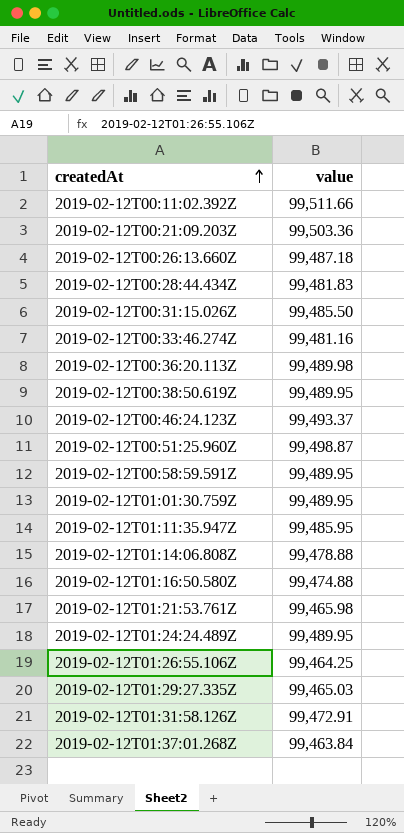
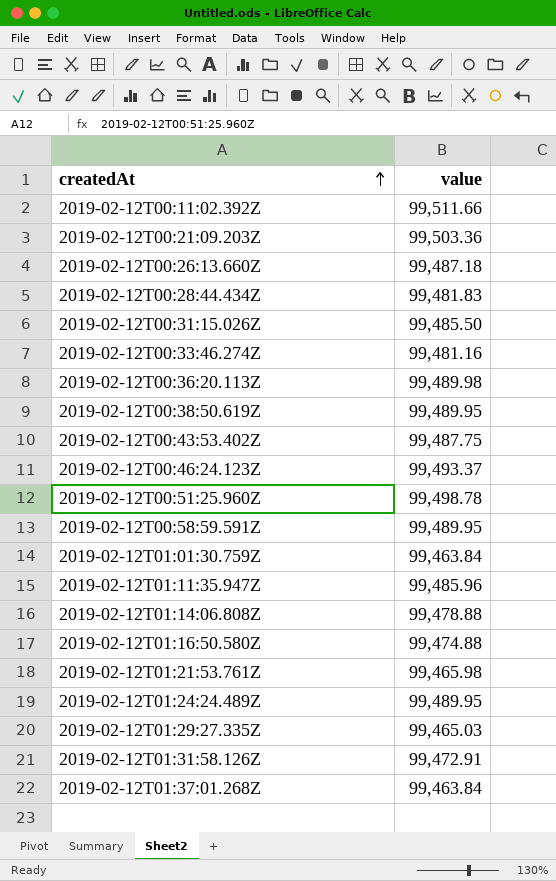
row 2019-02-12T01:26:55.106Z: 99,464.25 -> none
row 2019-02-12T00:43:53.402Z: none -> 99,487.75
2019-02-12T00:51:25.960Z | value: 99,498.87 -> 99,498.78
2019-02-12T01:01:30.759Z | value: 99,489.95 -> 99,463.84
2019-02-12T01:11:35.947Z | value: 99,485.95 -> 99,485.96

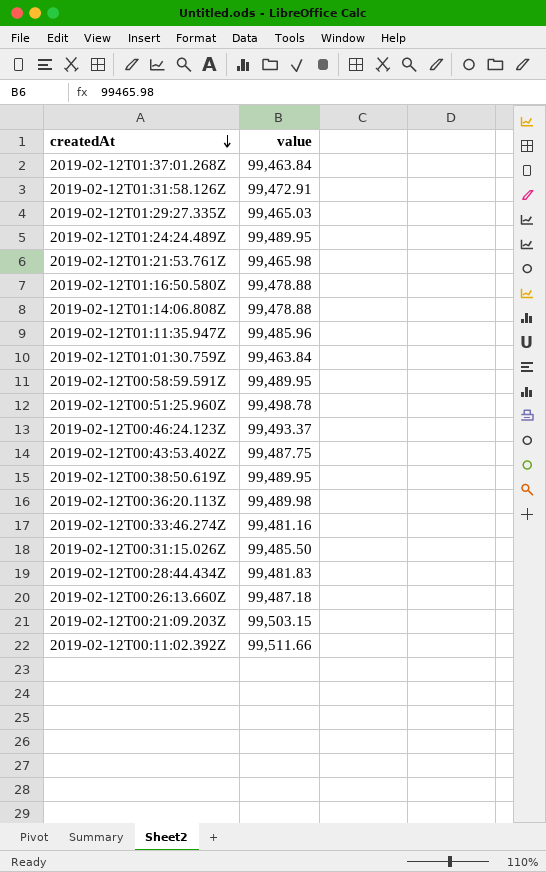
row order: createdAt ascending -> createdAt descending
2019-02-12T01:16:50.580Z | value: 99,474.88 -> 99,478.88
2019-02-12T00:21:09.203Z | value: 99,503.36 -> 99,503.15

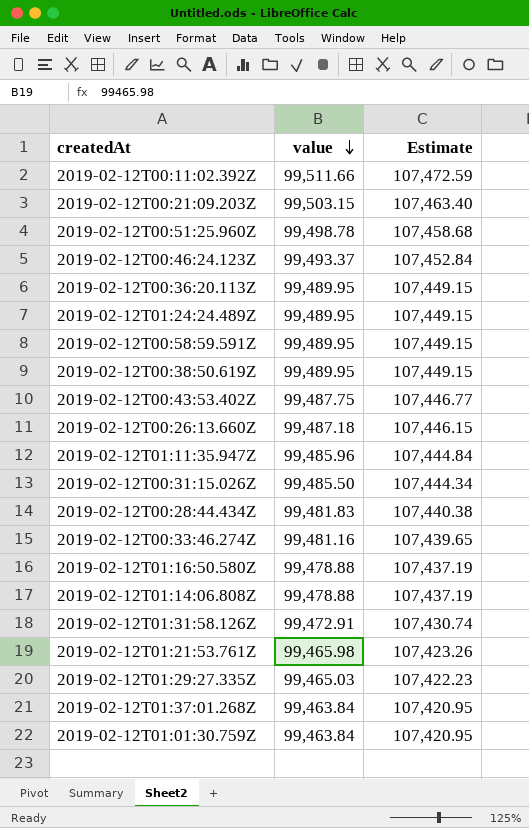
row order: createdAt descending -> value descending
column Estimate | formula: none -> [value] * 1.08
2019-02-12T00:36:20.113Z | value: 99,489.98 -> 99,489.95

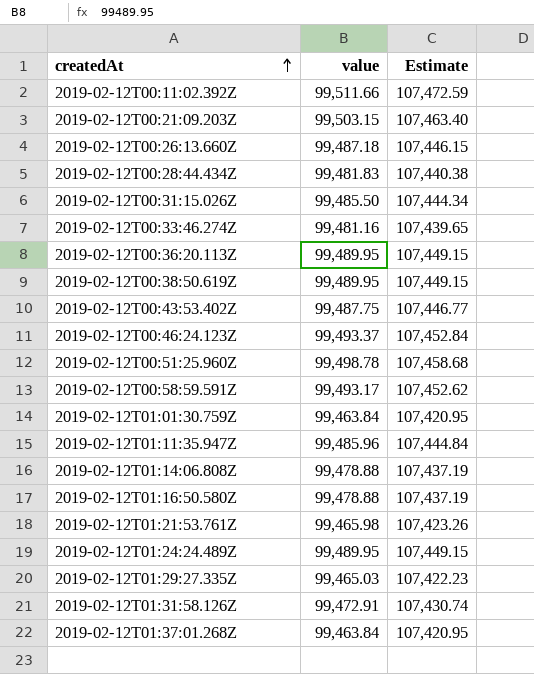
row order: value descending -> createdAt ascending
2019-02-12T00:58:59.591Z | value: 99,489.95 -> 99,493.17
2019-02-12T00:58:59.591Z | Estimate: 107,449.15 -> 107,452.62

